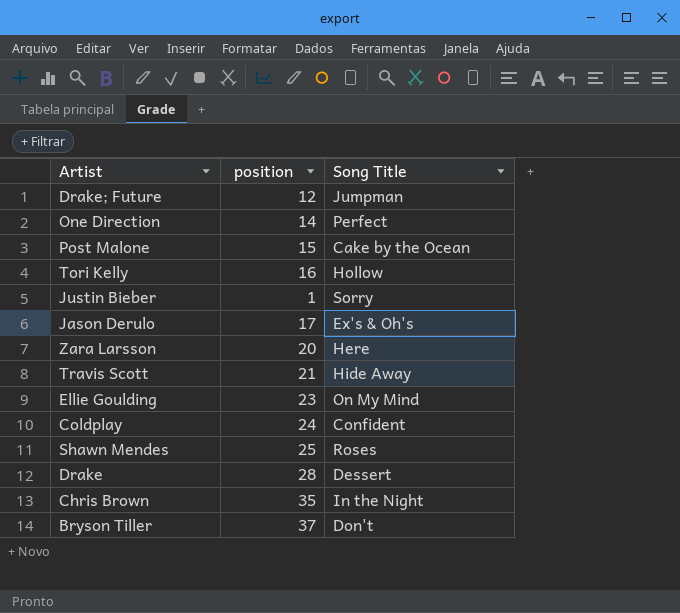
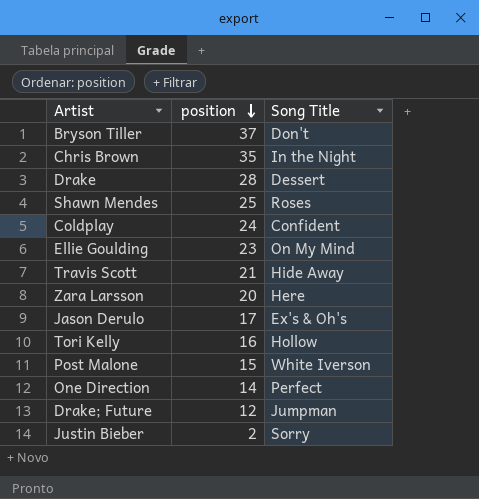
row order: none -> position descending
Post Malone | Song Title: Cake by the Ocean -> White Iverson
Justin Bieber | position: 1 -> 2

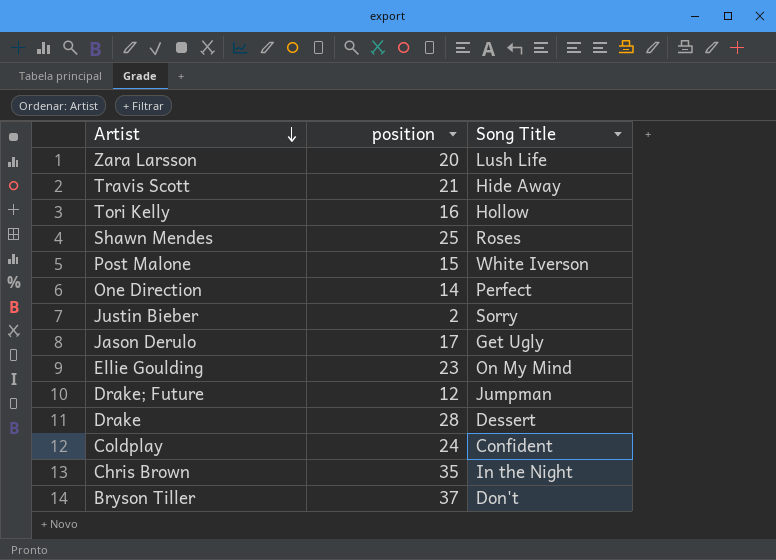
row order: position descending -> Artist descending
Zara Larsson | Song Title: Here -> Lush Life
Jason Derulo | Song Title: Ex's & Oh's -> Get Ugly

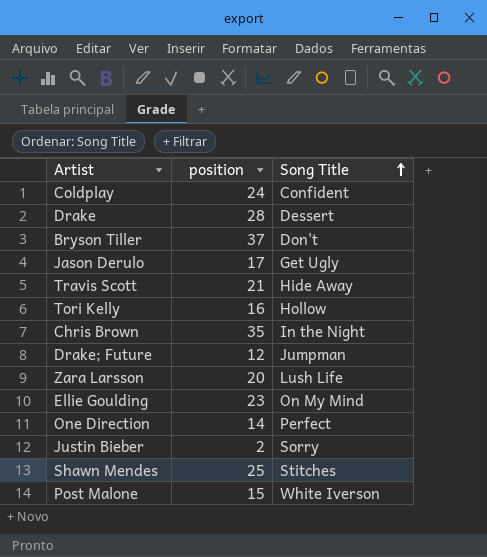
row order: Artist descending -> Song Title ascending
Shawn Mendes | Song Title: Roses -> Stitches

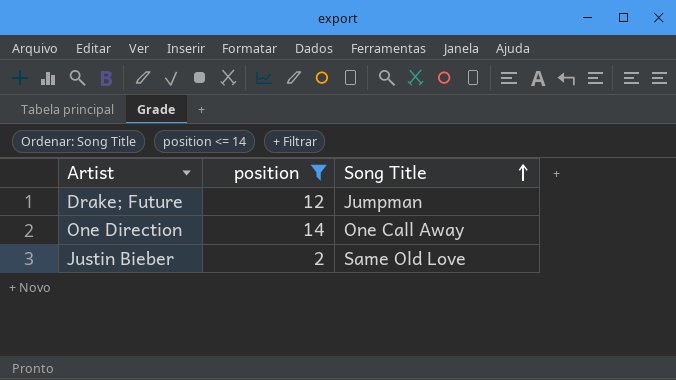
filter: none -> position <= 14
One Direction | Song Title: Perfect -> One Call Away
Justin Bieber | Song Title: Sorry -> Same Old Love

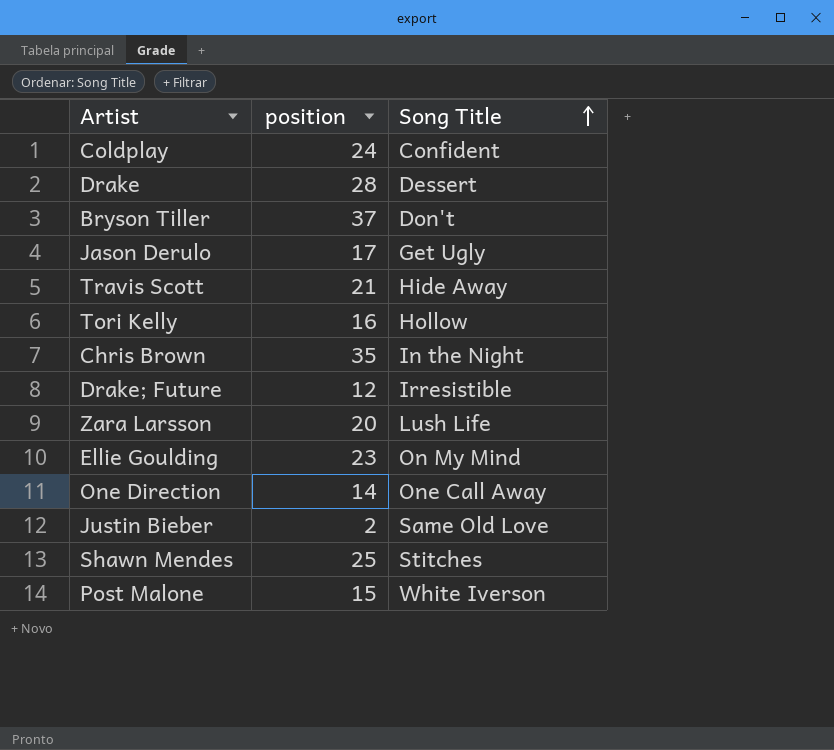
filter: position <= 14 -> none
Drake; Future | Song Title: Jumpman -> Irresistible

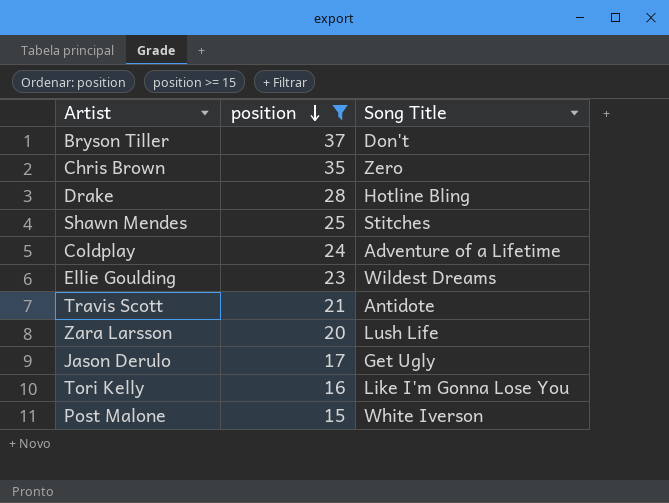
filter: none -> position >= 15
row order: Song Title ascending -> position descending
Chris Brown | Song Title: In the Night -> Zero
Drake | Song Title: Dessert -> Hotline Bling
Coldplay | Song Title: Confident -> Adventure of a Lifetime
Ellie Goulding | Song Title: On My Mind -> Wildest Dreams
Travis Scott | Song Title: Hide Away -> Antidote
Tori Kelly | Song Title: Hollow -> Like I'm Gonna Lose You

